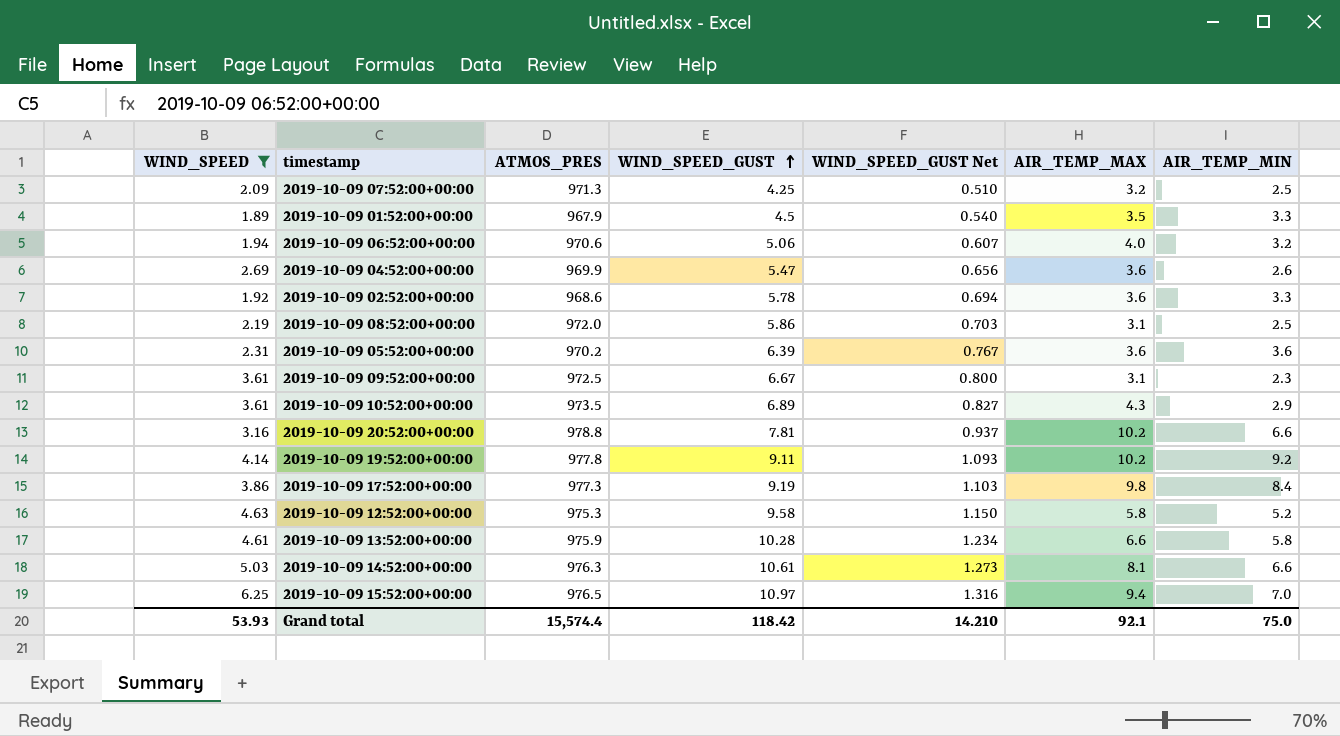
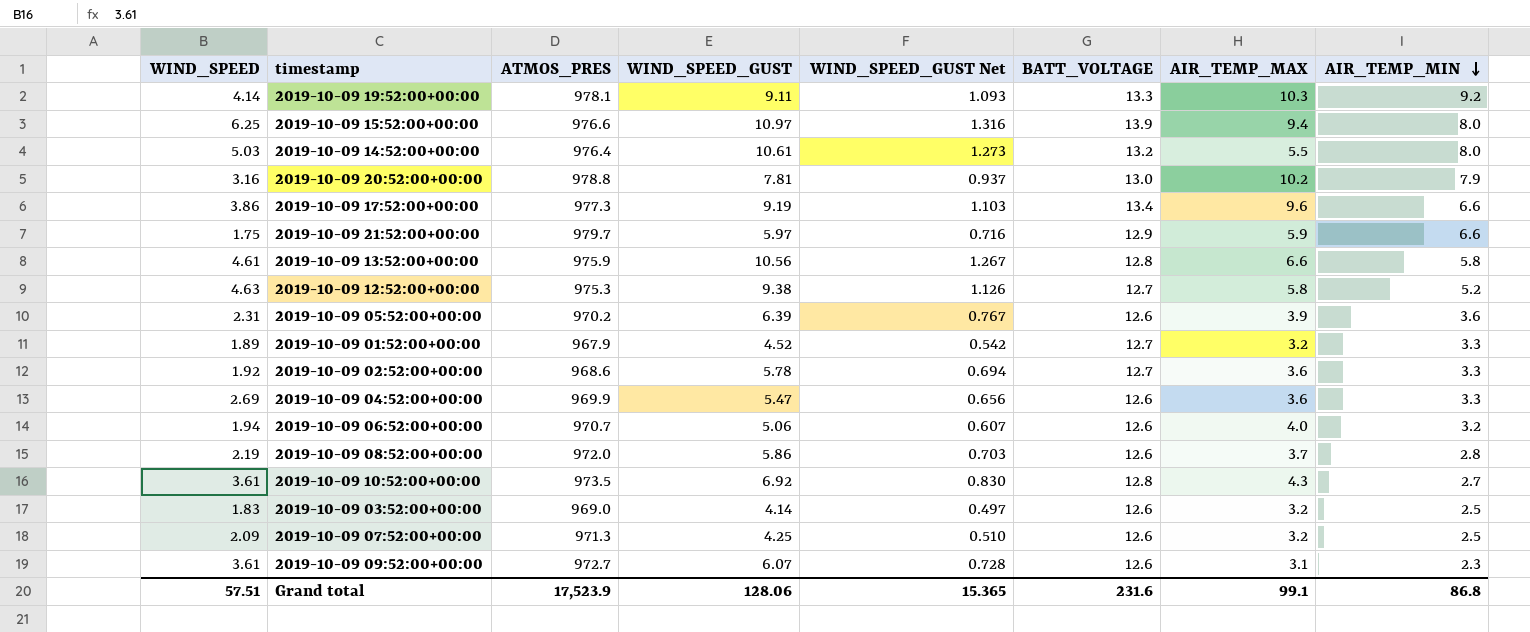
filter: WIND_SPEED >= 1.89 -> none
row order: WIND_SPEED_GUST ascending -> AIR_TEMP_MIN descending
column BATT_VOLTAGE | position: none -> 6
2019-10-09 19:52:00+00:00 | ATMOS_PRES: 977.8 -> 978.1
2019-10-09 19:52:00+00:00 | AIR_TEMP_MAX: 10.2 -> 10.3
2019-10-09 15:52:00+00:00 | ATMOS_PRES: 976.5 -> 976.6
2019-10-09 15:52:00+00:00 | AIR_TEMP_MIN: 7.0 -> 8.0
2019-10-09 14:52:00+00:00 | ATMOS_PRES: 976.3 -> 976.4
2019-10-09 14:52:00+00:00 | AIR_TEMP_MAX: 8.1 -> 5.5
2019-10-09 14:52:00+00:00 | AIR_TEMP_MIN: 6.6 -> 8.0
2019-10-09 20:52:00+00:00 | AIR_TEMP_MIN: 6.6 -> 7.9
2019-10-09 17:52:00+00:00 | AIR_TEMP_MAX: 9.8 -> 9.6
2019-10-09 17:52:00+00:00 | AIR_TEMP_MIN: 8.4 -> 6.6
2019-10-09 13:52:00+00:00 | WIND_SPEED_GUST: 10.28 -> 10.56
2019-10-09 13:52:00+00:00 | WIND_SPEED_GUST Net: 1.234 -> 1.267
2019-10-09 12:52:00+00:00 | WIND_SPEED_GUST: 9.58 -> 9.38
2019-10-09 12:52:00+00:00 | WIND_SPEED_GUST Net: 1.150 -> 1.126
2019-10-09 05:52:00+00:00 | AIR_TEMP_MAX: 3.6 -> 3.9
2019-10-09 01:52:00+00:00 | WIND_SPEED_GUST: 4.5 -> 4.52
2019-10-09 01:52:00+00:00 | WIND_SPEED_GUST Net: 0.540 -> 0.542
2019-10-09 01:52:00+00:00 | AIR_TEMP_MAX: 3.5 -> 3.2
2019-10-09 04:52:00+00:00 | AIR_TEMP_MIN: 2.6 -> 3.3
2019-10-09 06:52:00+00:00 | ATMOS_PRES: 970.6 -> 970.7
2019-10-09 08:52:00+00:00 | AIR_TEMP_MAX: 3.1 -> 3.7
2019-10-09 08:52:00+00:00 | AIR_TEMP_MIN: 2.5 -> 2.8
2019-10-09 10:52:00+00:00 | WIND_SPEED_GUST: 6.89 -> 6.92
2019-10-09 10:52:00+00:00 | WIND_SPEED_GUST Net: 0.827 -> 0.830
2019-10-09 10:52:00+00:00 | AIR_TEMP_MIN: 2.9 -> 2.7
2019-10-09 09:52:00+00:00 | ATMOS_PRES: 972.5 -> 972.7
2019-10-09 09:52:00+00:00 | WIND_SPEED_GUST: 6.67 -> 6.07
2019-10-09 09:52:00+00:00 | WIND_SPEED_GUST Net: 0.800 -> 0.728
Grand total | WIND_SPEED: 53.93 -> 57.51
Grand total | ATMOS_PRES: 15,574.4 -> 17,523.9
Grand total | WIND_SPEED_GUST: 118.42 -> 128.06
Grand total | WIND_SPEED_GUST Net: 14.210 -> 15.365
Grand total | AIR_TEMP_MAX: 92.1 -> 99.1
Grand total | AIR_TEMP_MIN: 75.0 -> 86.8

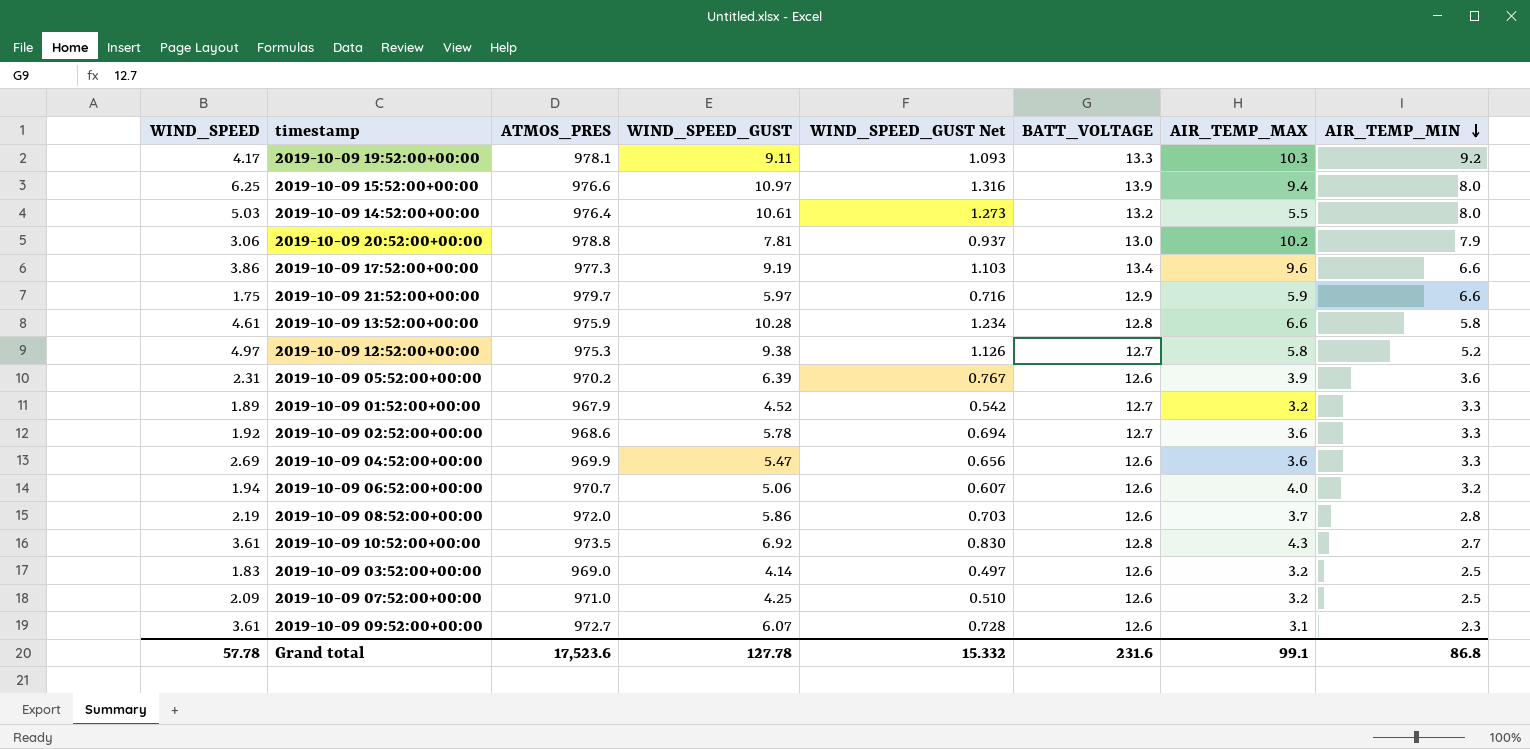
2019-10-09 19:52:00+00:00 | WIND_SPEED: 4.14 -> 4.17
2019-10-09 20:52:00+00:00 | WIND_SPEED: 3.16 -> 3.06
2019-10-09 13:52:00+00:00 | WIND_SPEED_GUST: 10.56 -> 10.28
2019-10-09 13:52:00+00:00 | WIND_SPEED_GUST Net: 1.267 -> 1.234
2019-10-09 12:52:00+00:00 | WIND_SPEED: 4.63 -> 4.97
2019-10-09 07:52:00+00:00 | ATMOS_PRES: 971.3 -> 971.0
Grand total | WIND_SPEED: 57.51 -> 57.78
Grand total | ATMOS_PRES: 17,523.9 -> 17,523.6
Grand total | WIND_SPEED_GUST: 128.06 -> 127.78
Grand total | WIND_SPEED_GUST Net: 15.365 -> 15.332

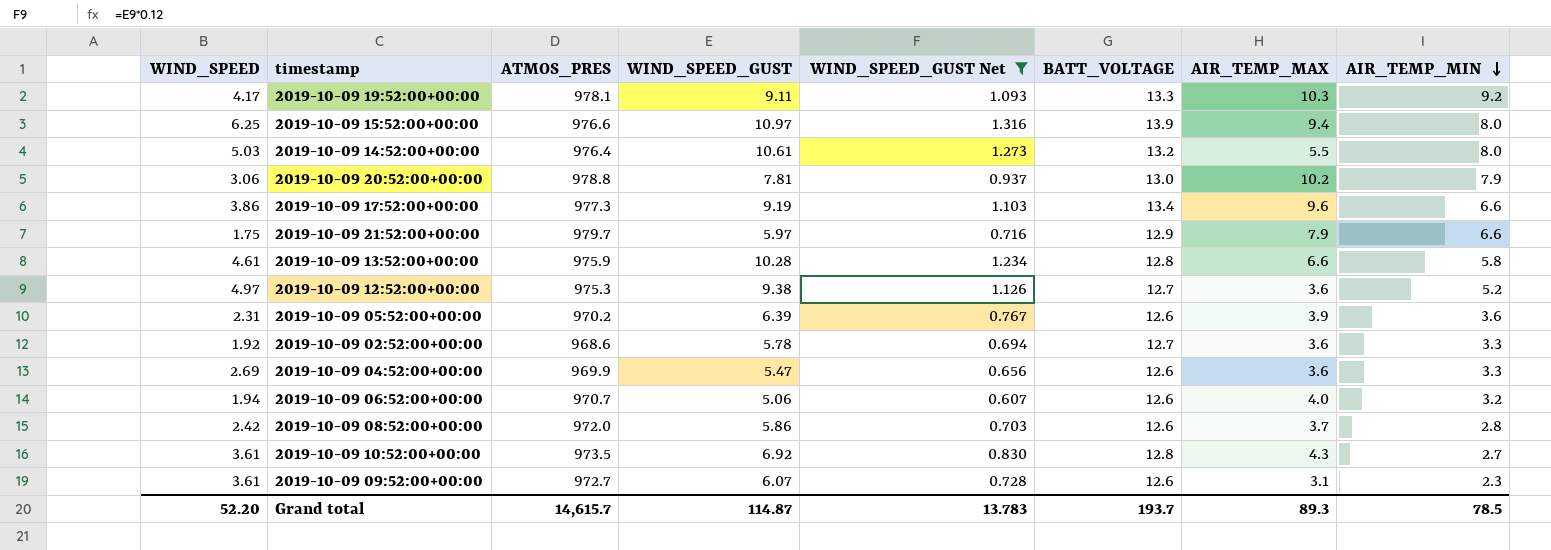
filter: none -> WIND_SPEED_GUST Net >= 0.607
2019-10-09 21:52:00+00:00 | AIR_TEMP_MAX: 5.9 -> 7.9
2019-10-09 12:52:00+00:00 | AIR_TEMP_MAX: 5.8 -> 3.6
2019-10-09 08:52:00+00:00 | WIND_SPEED: 2.19 -> 2.42
Grand total | WIND_SPEED: 57.78 -> 52.20
Grand total | ATMOS_PRES: 17,523.6 -> 14,615.7
Grand total | WIND_SPEED_GUST: 127.78 -> 114.87
Grand total | WIND_SPEED_GUST Net: 15.332 -> 13.783
Grand total | BATT_VOLTAGE: 231.6 -> 193.7
Grand total | AIR_TEMP_MAX: 99.1 -> 89.3
Grand total | AIR_TEMP_MIN: 86.8 -> 78.5

